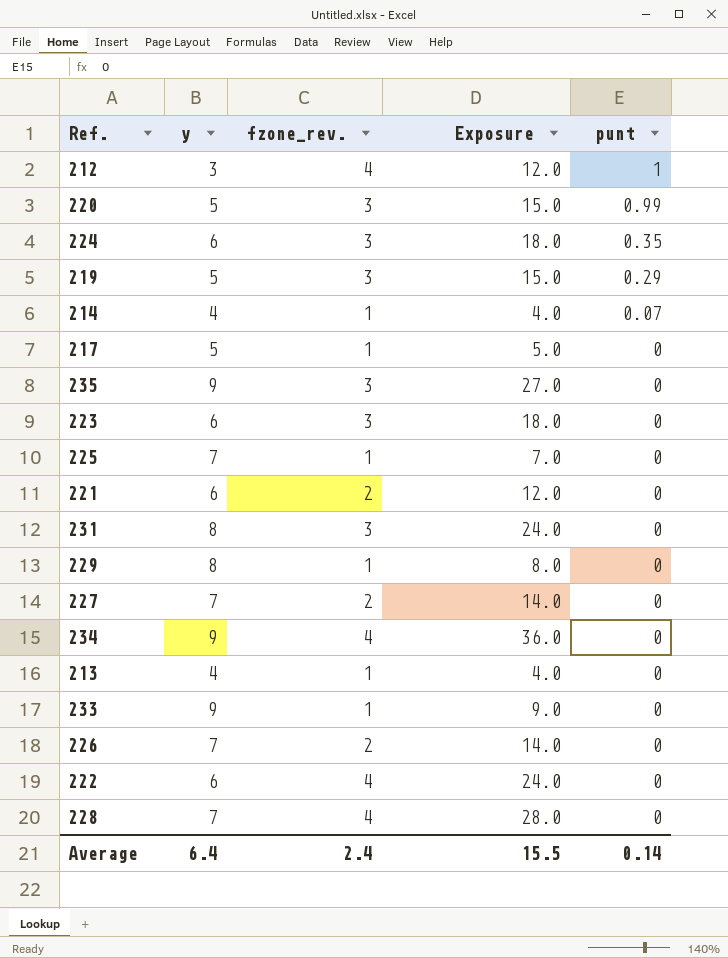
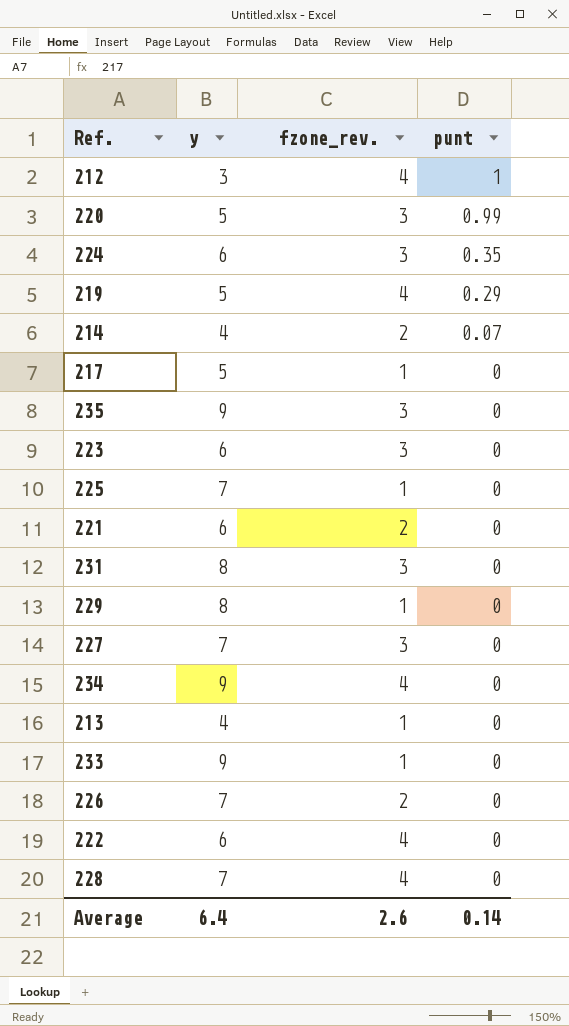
column Exposure | formula: [y] * [fzone_rev.] -> none
219 | fzone_rev.: 3 -> 4
214 | fzone_rev.: 1 -> 2
227 | fzone_rev.: 2 -> 3
Average | fzone_rev.: 2.4 -> 2.6

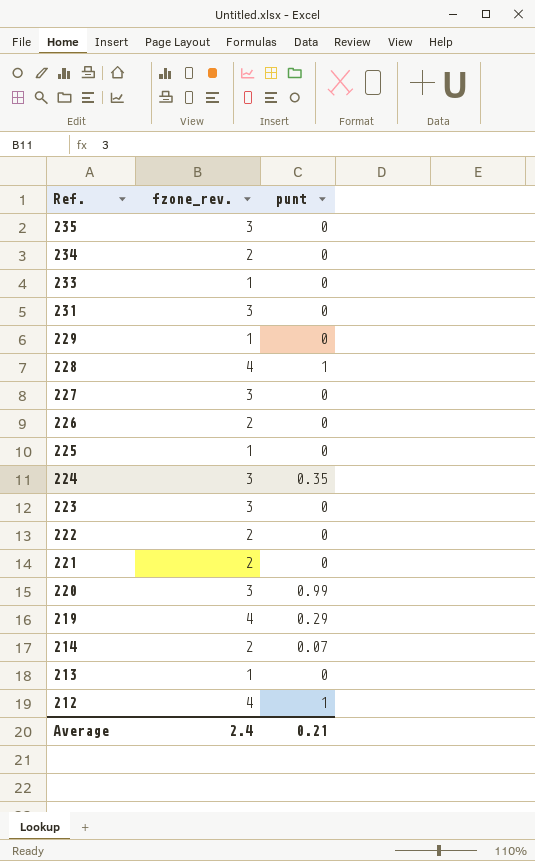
row order: punt descending -> Ref. descending
column y | position: 2 -> none
row 217: 5 | 1 | 0 -> none
234 | fzone_rev.: 4 -> 2
228 | punt: 0 -> 1
222 | fzone_rev.: 4 -> 2
Average | fzone_rev.: 2.6 -> 2.4
Average | punt: 0.14 -> 0.21

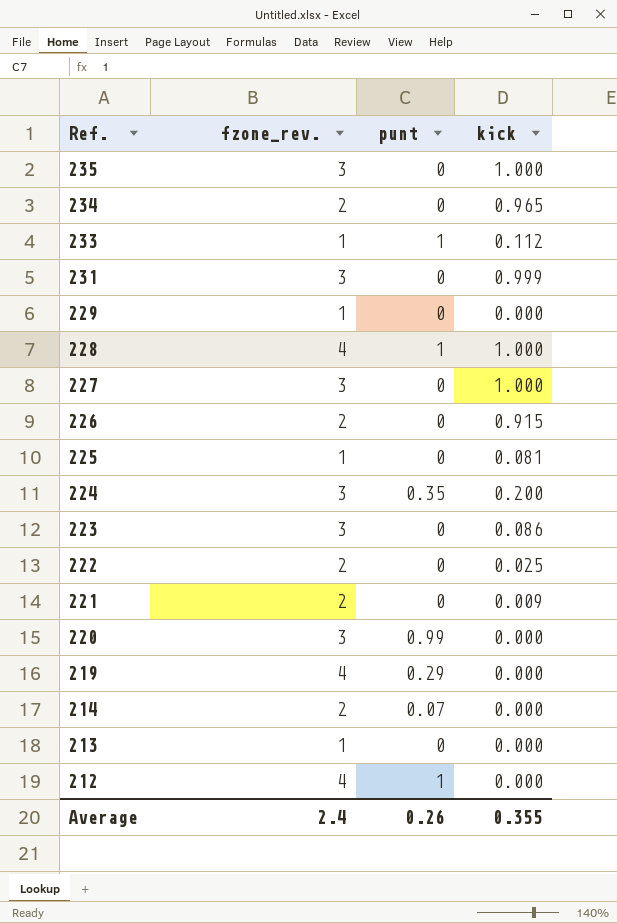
column kick | position: none -> 4
233 | punt: 0 -> 1
Average | punt: 0.21 -> 0.26

